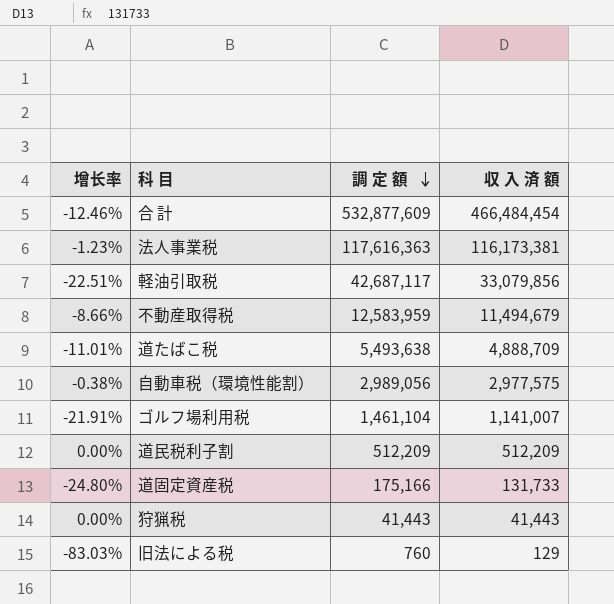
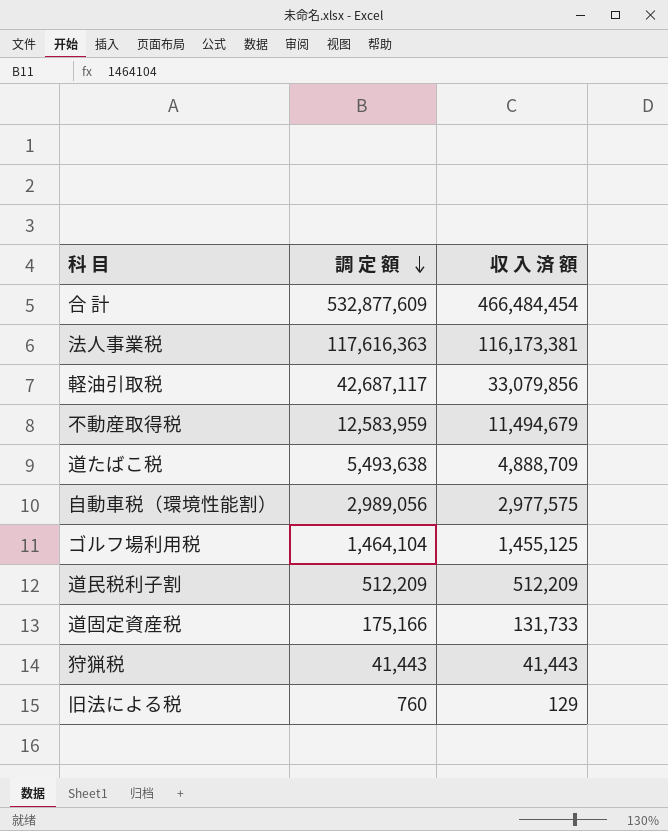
column 增长率 | formula: ([収 入 済 額] - [調 定 額]) / [調 定 額] -> none
ゴルフ場利用税 | 調 定 額: 1,461,104 -> 1,464,104
ゴルフ場利用税 | 収 入 済 額: 1,141,007 -> 1,455,125

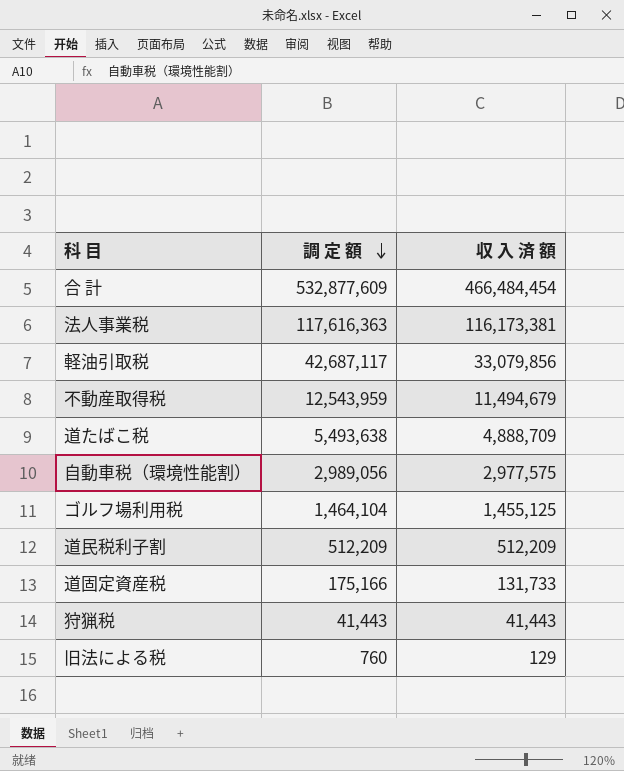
不動産取得税 | 調 定 額: 12,583,959 -> 12,543,959

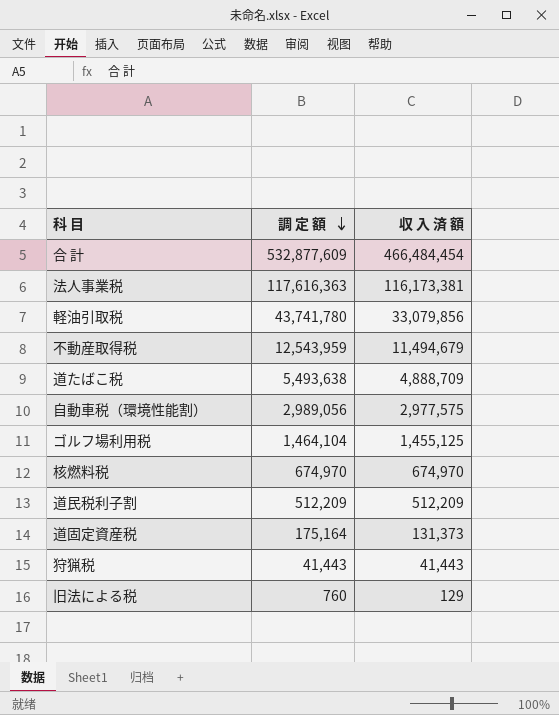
軽油引取税 | 調 定 額: 42,687,117 -> 43,741,780
row 核燃料税: none -> 674,970 | 674,970
道固定資産税 | 調 定 額: 175,166 -> 175,164
道固定資産税 | 収 入 済 額: 131,733 -> 131,373

